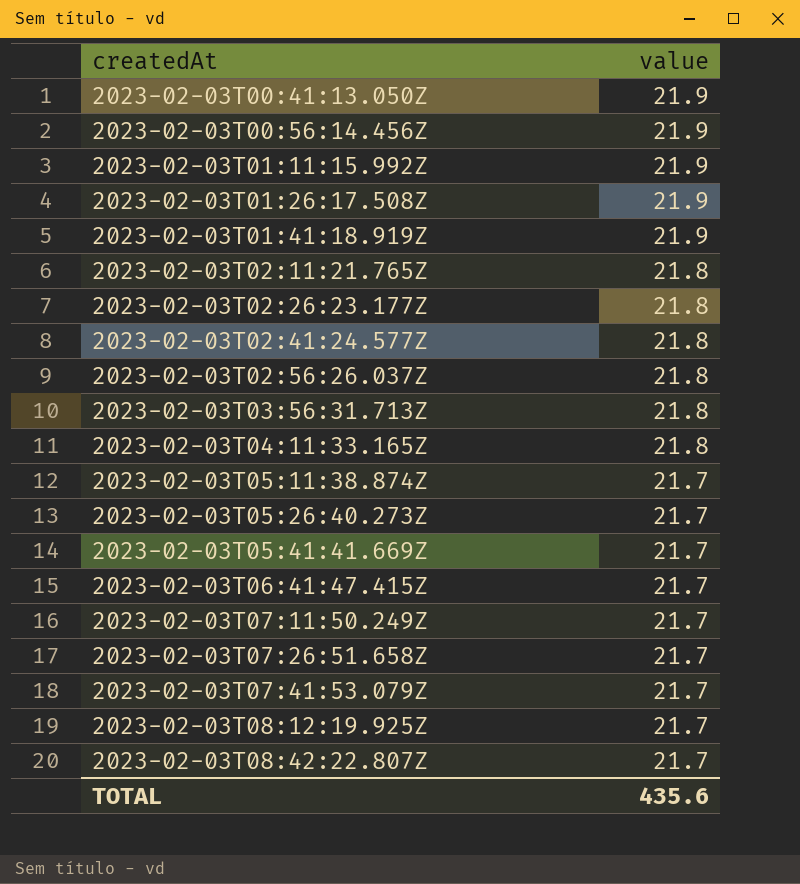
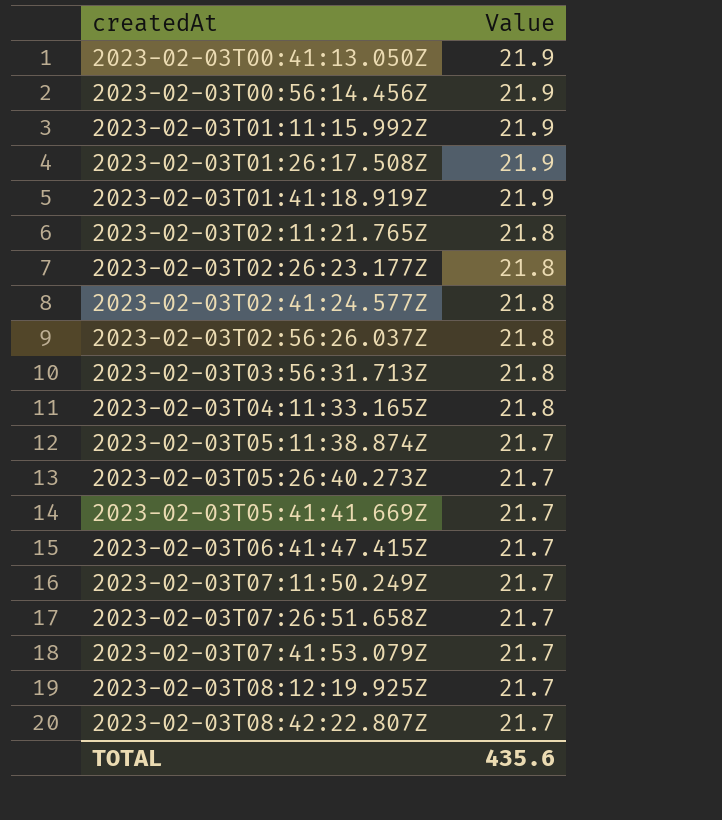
column name: value -> Value

